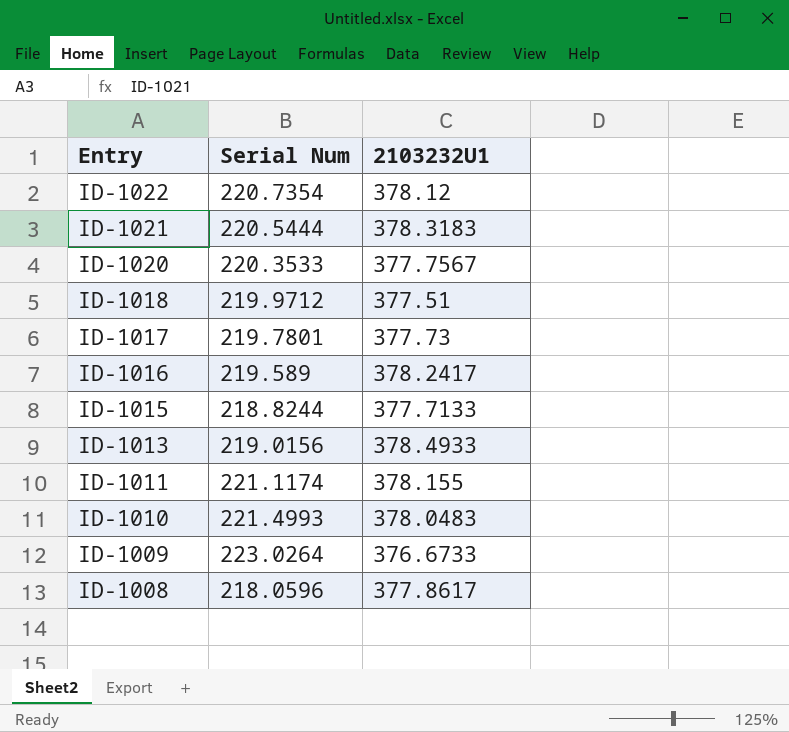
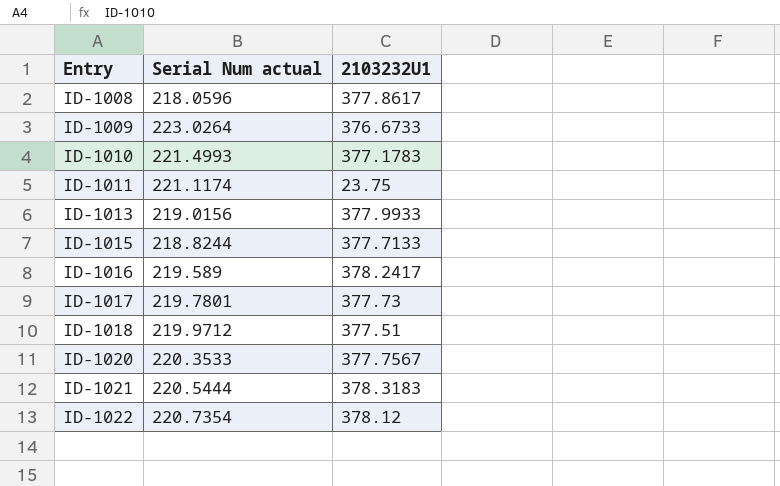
row order: Entry descending -> Entry ascending
column name: Serial Num -> Serial Num actual
ID-1010 | 2103232U1: 378.0483 -> 377.1783
ID-1011 | 2103232U1: 378.155 -> 23.75
ID-1013 | 2103232U1: 378.4933 -> 377.9933

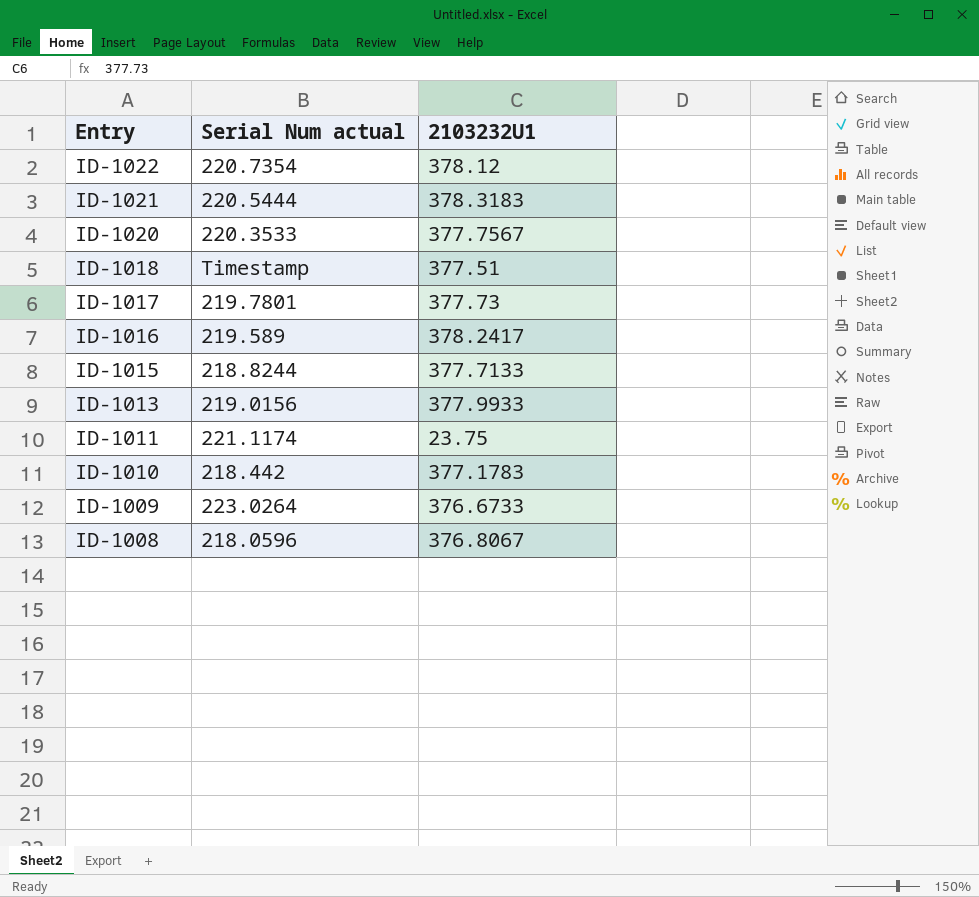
row order: Entry ascending -> Entry descending
ID-1018 | Serial Num actual: 219.9712 -> Timestamp
ID-1010 | Serial Num actual: 221.4993 -> 218.442
ID-1008 | 2103232U1: 377.8617 -> 376.8067

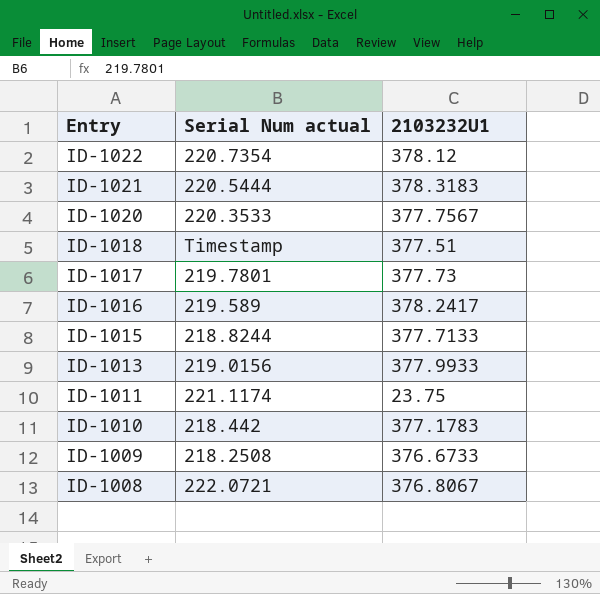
ID-1009 | Serial Num actual: 223.0264 -> 218.2508
ID-1008 | Serial Num actual: 218.0596 -> 222.0721

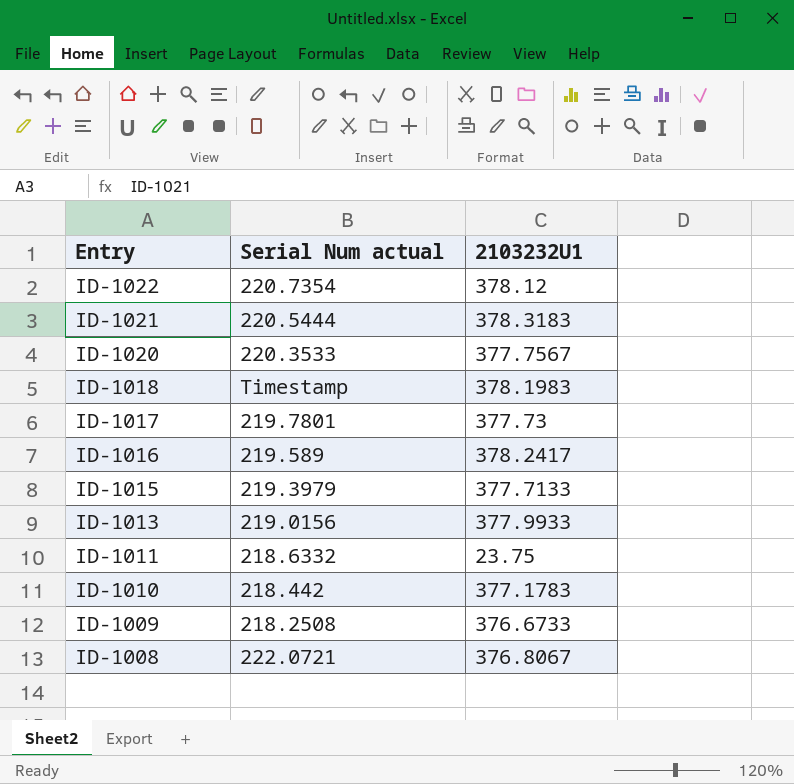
ID-1018 | 2103232U1: 377.51 -> 378.1983
ID-1015 | Serial Num actual: 218.8244 -> 219.3979
ID-1011 | Serial Num actual: 221.1174 -> 218.6332

